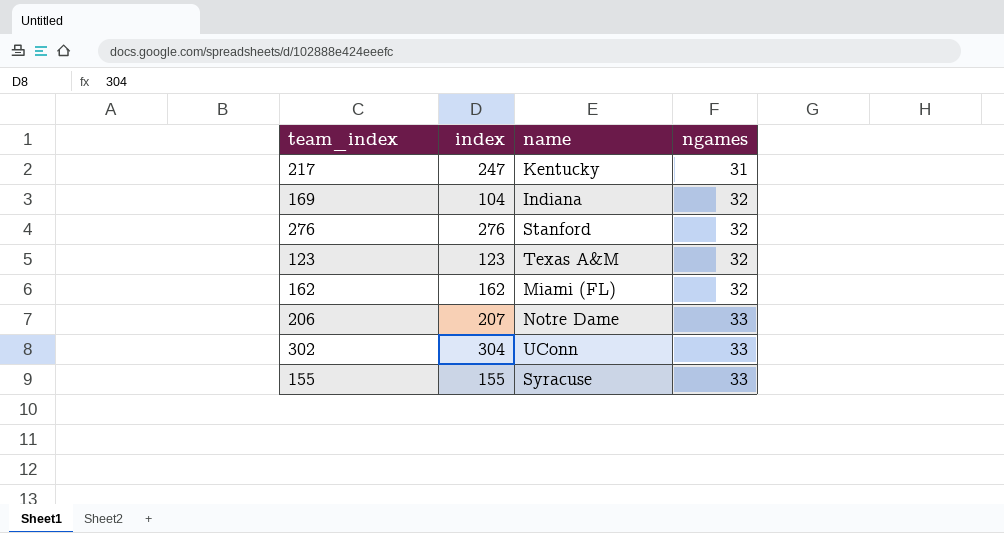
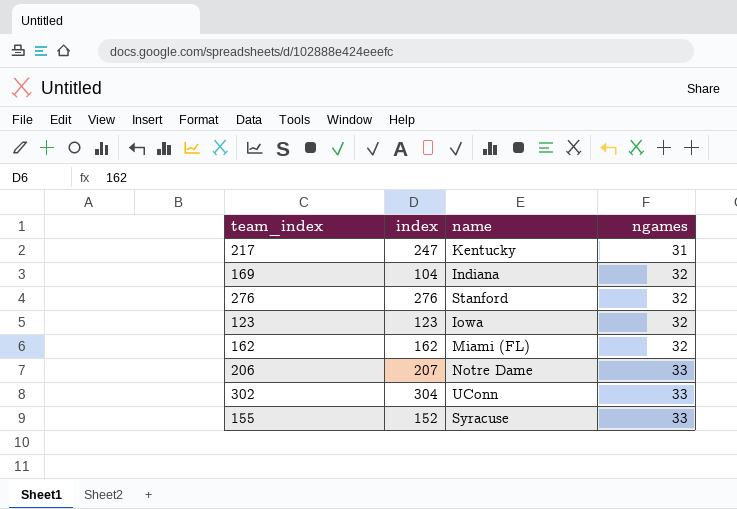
123 | name: Texas A&M -> Iowa
155 | index: 155 -> 152

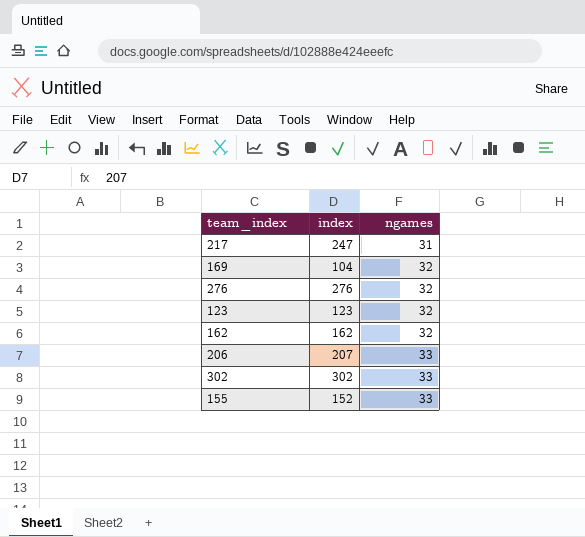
column name | position: 3 -> none
302 | index: 304 -> 302

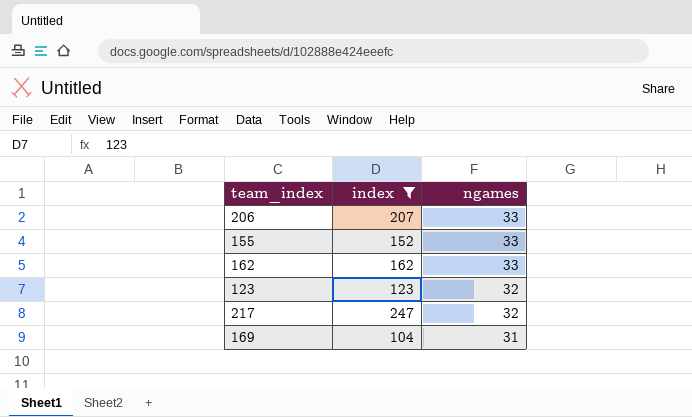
filter: none -> index <= 247
row order: ngames ascending -> ngames descending
162 | ngames: 32 -> 33
217 | ngames: 31 -> 32
169 | ngames: 32 -> 31

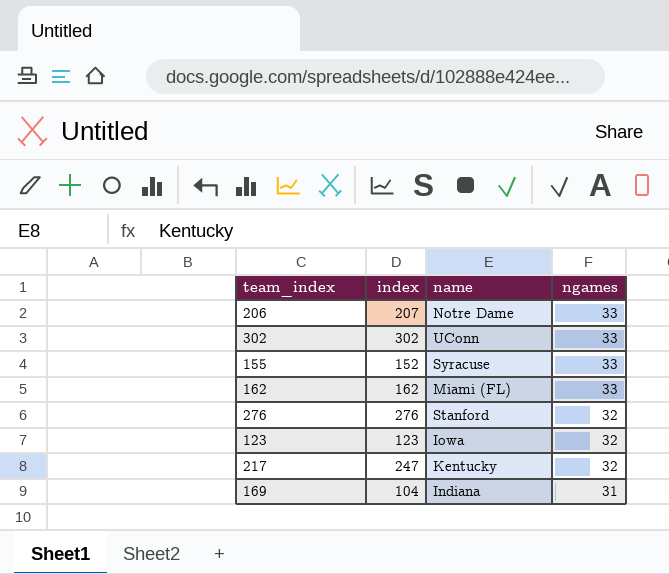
filter: index <= 247 -> none
column name | position: none -> 3

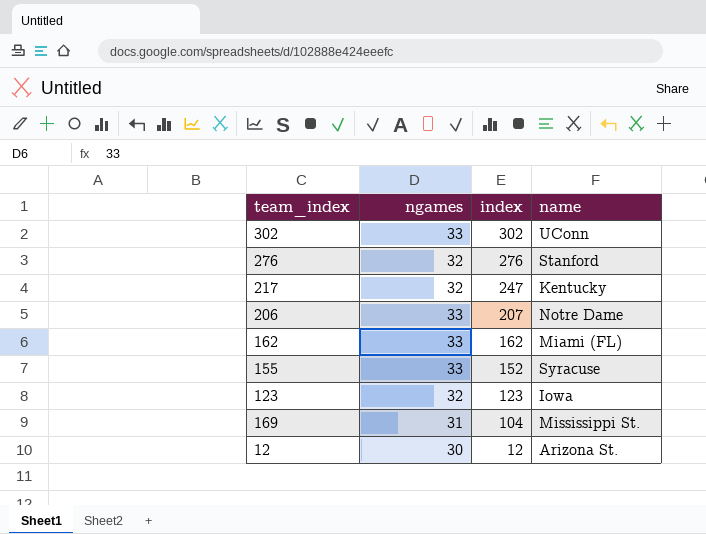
row order: ngames descending -> index descending
column ngames | position: 4 -> 2
169 | name: Indiana -> Mississippi St.
row 12: none -> 30 | 12 | Arizona St.

